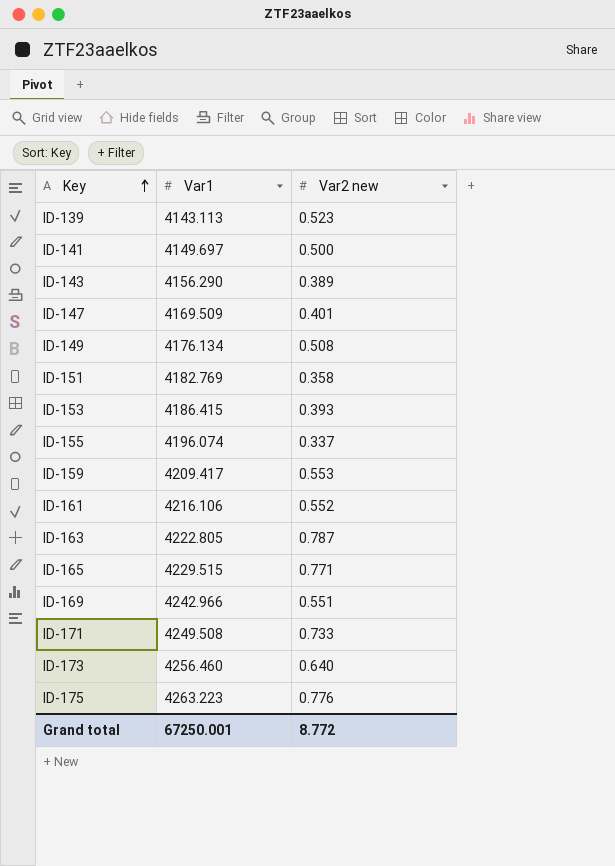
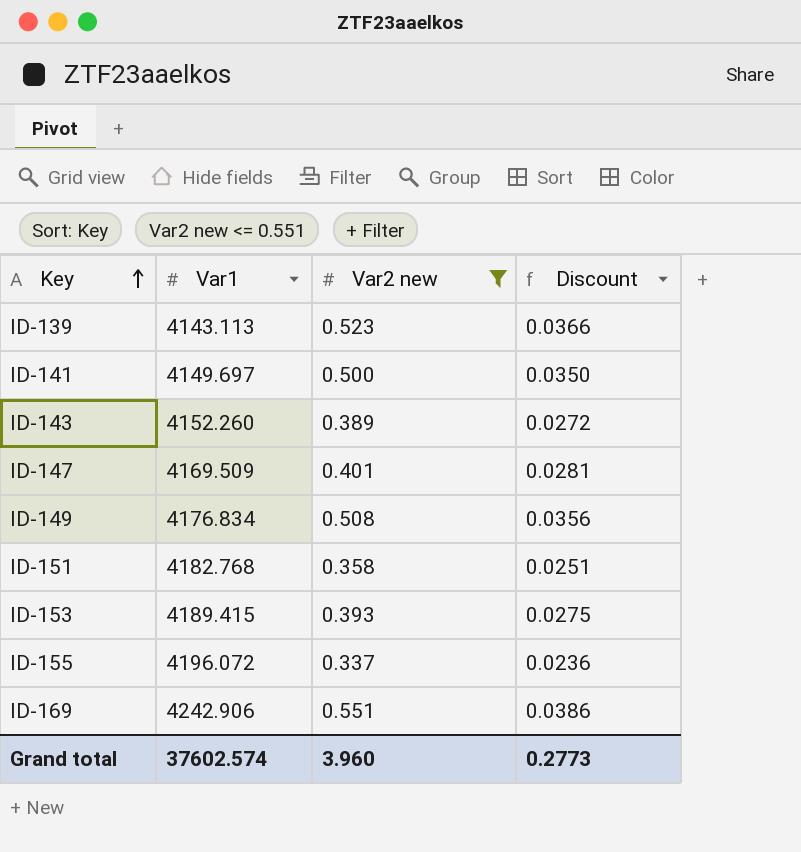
filter: none -> Var2 new <= 0.551
column Discount | formula: none -> [Var2 new] * 0.07
ID-143 | Var1: 4156.290 -> 4152.260
ID-149 | Var1: 4176.134 -> 4176.834
ID-151 | Var1: 4182.769 -> 4182.768
ID-153 | Var1: 4186.415 -> 4189.415
ID-155 | Var1: 4196.074 -> 4196.072
ID-169 | Var1: 4242.966 -> 4242.906
Grand total | Var1: 67250.001 -> 37602.574
Grand total | Var2 new: 8.772 -> 3.960

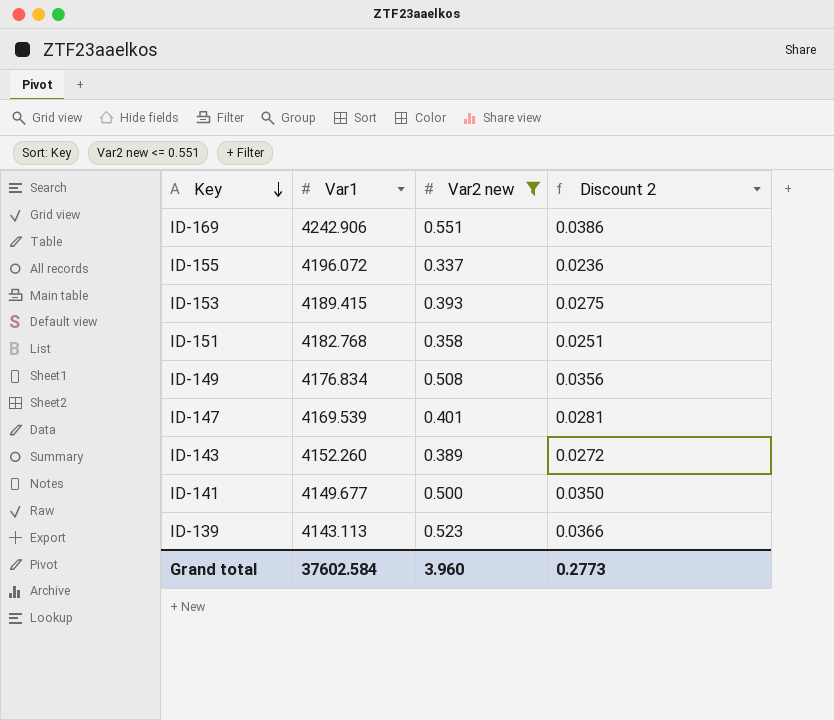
row order: Key ascending -> Key descending
column name: Discount -> Discount 2
ID-147 | Var1: 4169.509 -> 4169.539
ID-141 | Var1: 4149.697 -> 4149.677
Grand total | Var1: 37602.574 -> 37602.584

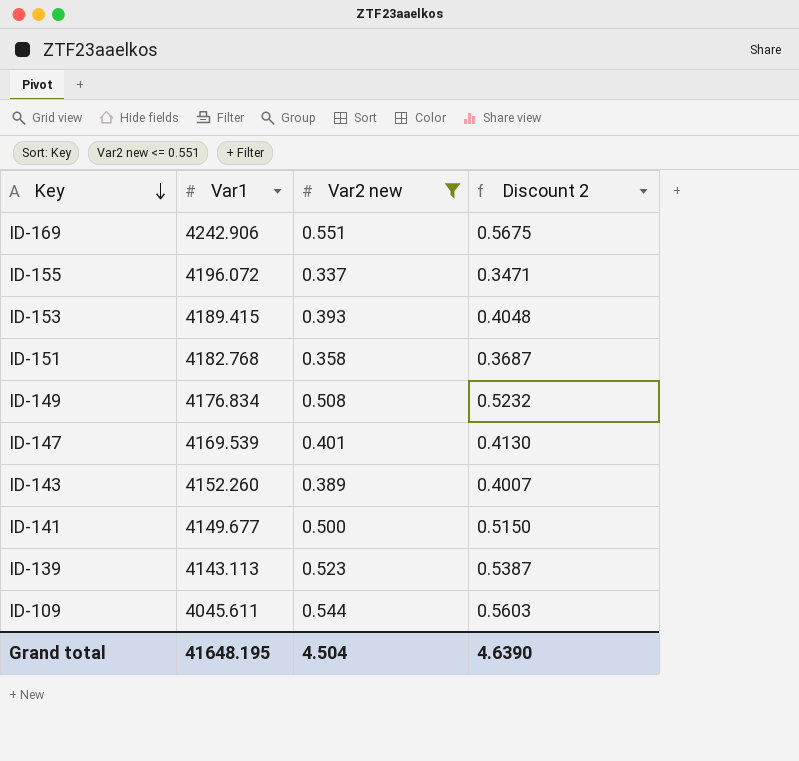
column Discount 2 | formula: [Var2 new] * 0.07 -> [Var2 new] * 1.03
row ID-109: none -> 4045.611 | 0.544 | 0.5603
Grand total | Var1: 37602.584 -> 41648.195
Grand total | Var2 new: 3.960 -> 4.504
Grand total | Discount 2: 0.2773 -> 4.6390

